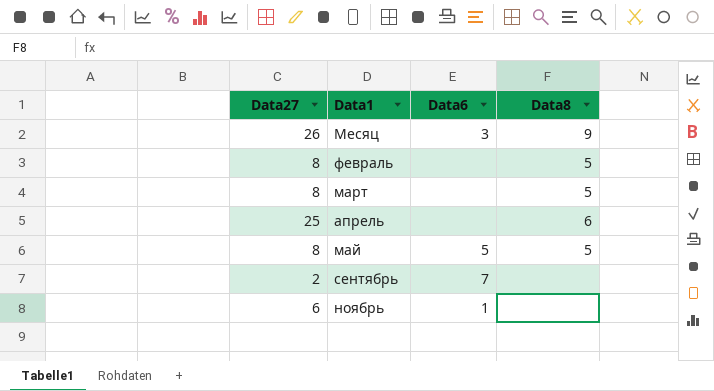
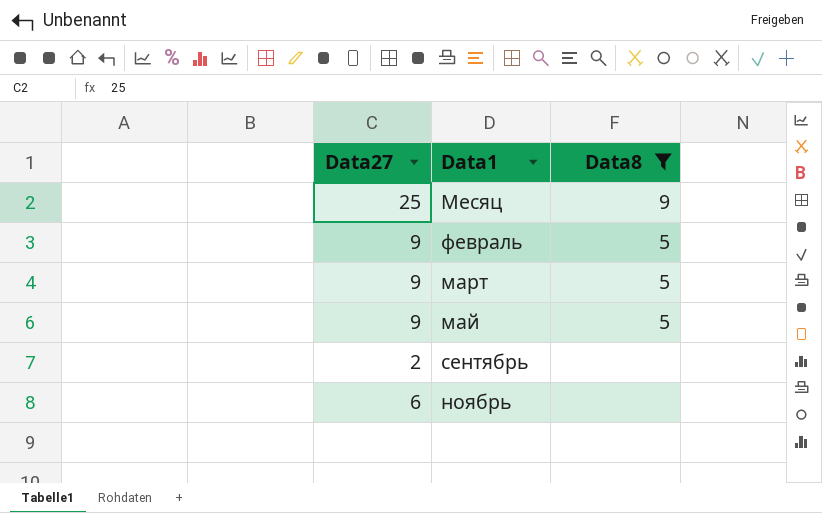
filter: none -> Data8 != 6
column Data6 | position: 3 -> none
Месяц | Data27: 26 -> 25
февраль | Data27: 8 -> 9
март | Data27: 8 -> 9
май | Data27: 8 -> 9

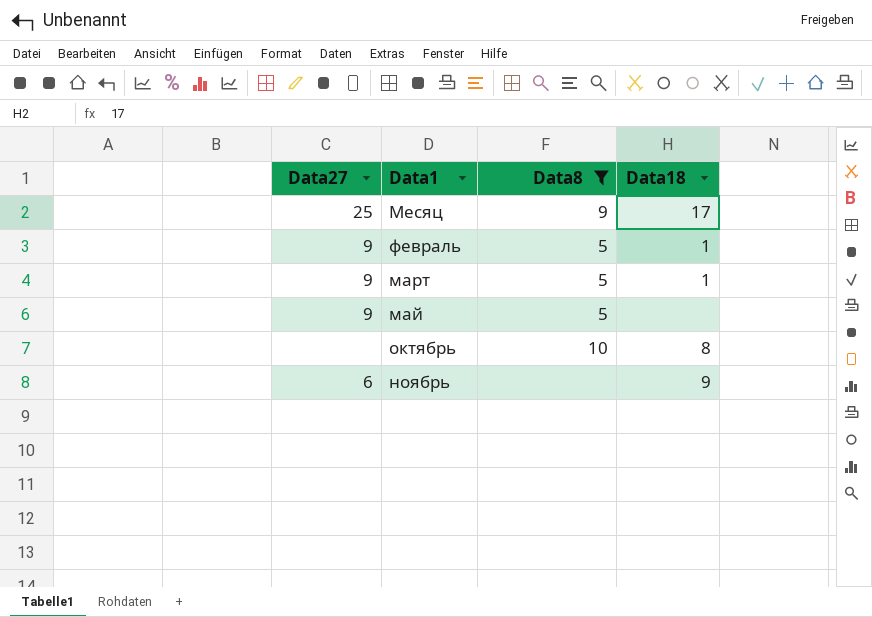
column Data18 | position: none -> 4
row сентябрь: 2 | none -> none
row октябрь: none -> none | 10 | 8

